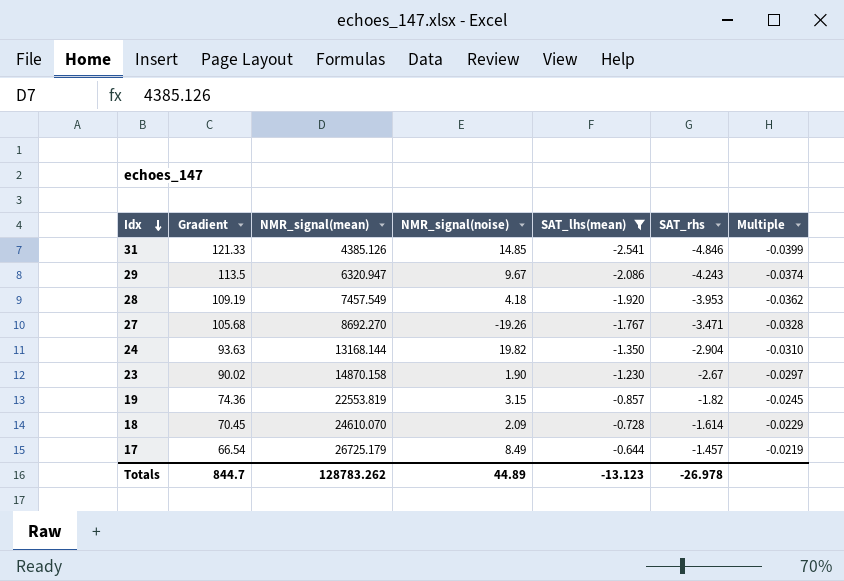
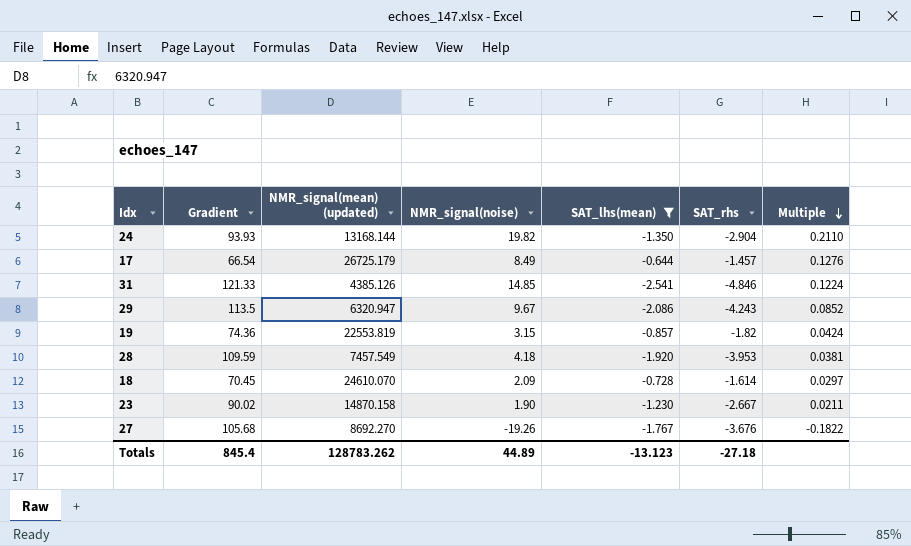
row order: Idx descending -> Multiple descending
column name: NMR_signal(mean) -> NMR_signal(mean) (updated)
column Multiple | formula: [SAT_rhs] / [Gradient] -> [NMR_signal(noise)] / [Gradient]
24 | Gradient: 93.63 -> 93.93
28 | Gradient: 109.19 -> 109.59
23 | SAT_rhs: -2.67 -> -2.667
27 | SAT_rhs: -3.471 -> -3.676
Totals | Gradient: 844.7 -> 845.4
Totals | SAT_rhs: -26.978 -> -27.18

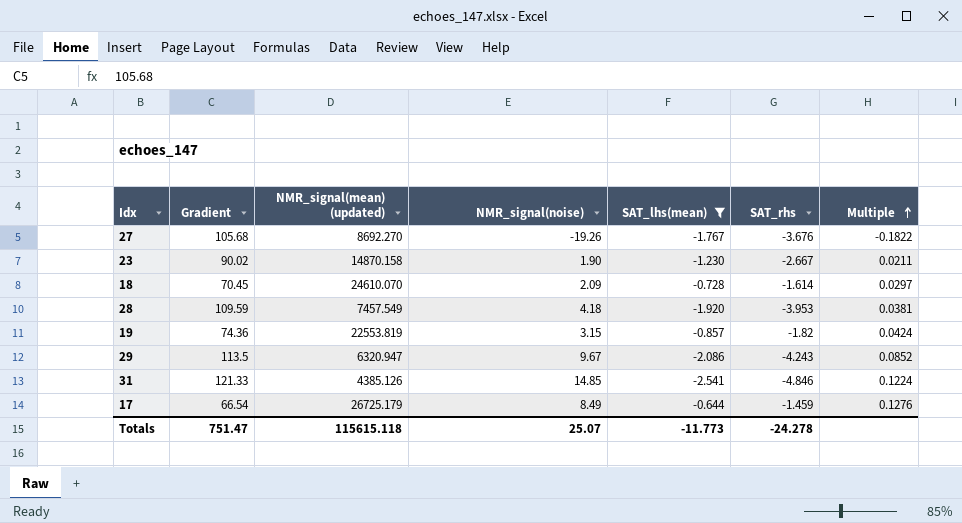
row order: Multiple descending -> Multiple ascending
row 24: 93.93 | 13168.144 | 19.82 | -1.350 | -2.904 | 0.2110 -> none
17 | SAT_rhs: -1.457 -> -1.459
Totals | Gradient: 845.4 -> 751.47
Totals | NMR_signal(mean) (updated): 128783.262 -> 115615.118
Totals | NMR_signal(noise): 44.89 -> 25.07
Totals | SAT_lhs(mean): -13.123 -> -11.773
Totals | SAT_rhs: -27.18 -> -24.278

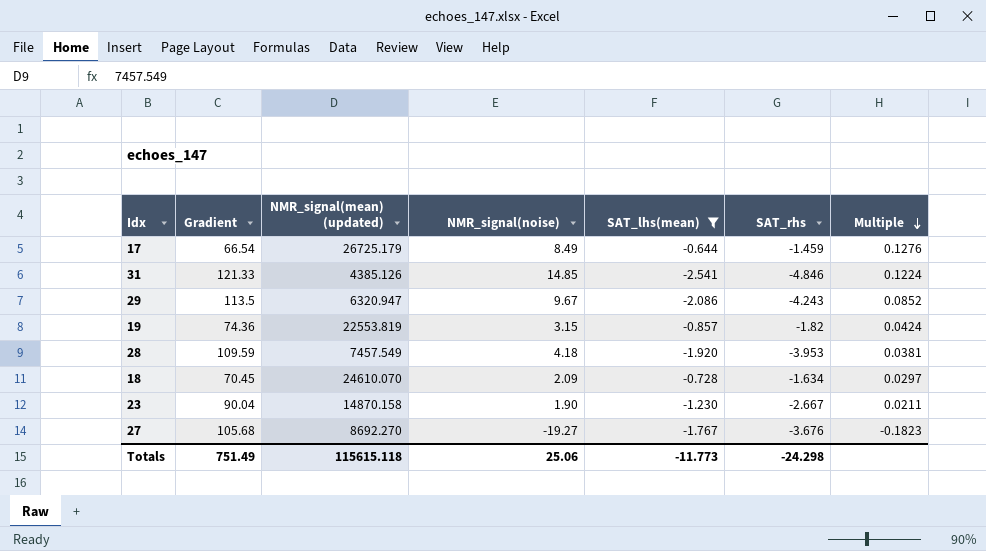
row order: Multiple ascending -> Multiple descending
18 | SAT_rhs: -1.614 -> -1.634
23 | Gradient: 90.02 -> 90.04
27 | NMR_signal(noise): -19.26 -> -19.27
27 | Multiple: -0.1822 -> -0.1823
Totals | Gradient: 751.47 -> 751.49
Totals | NMR_signal(noise): 25.07 -> 25.06
Totals | SAT_rhs: -24.278 -> -24.298

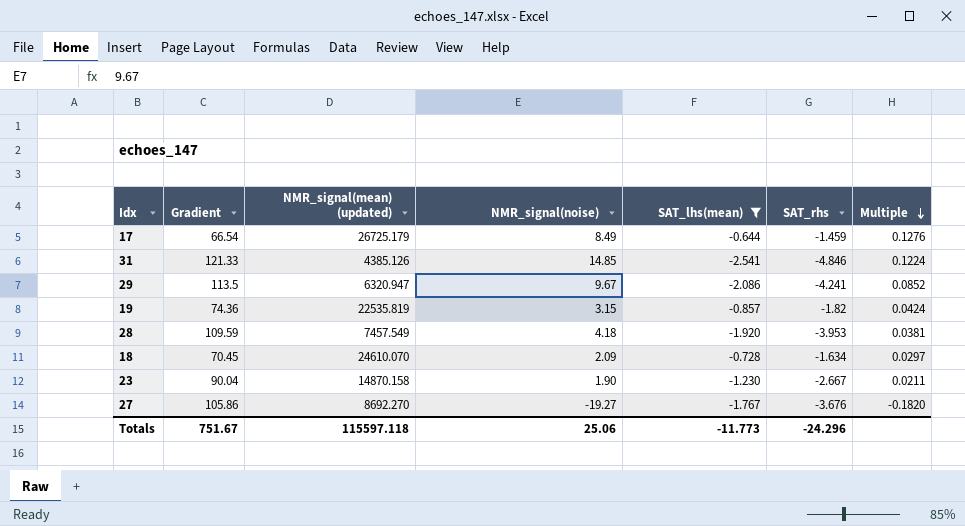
29 | SAT_rhs: -4.243 -> -4.241
19 | NMR_signal(mean) (updated): 22553.819 -> 22535.819
27 | Gradient: 105.68 -> 105.86
27 | Multiple: -0.1823 -> -0.1820
Totals | Gradient: 751.49 -> 751.67
Totals | NMR_signal(mean) (updated): 115615.118 -> 115597.118
Totals | SAT_rhs: -24.298 -> -24.296

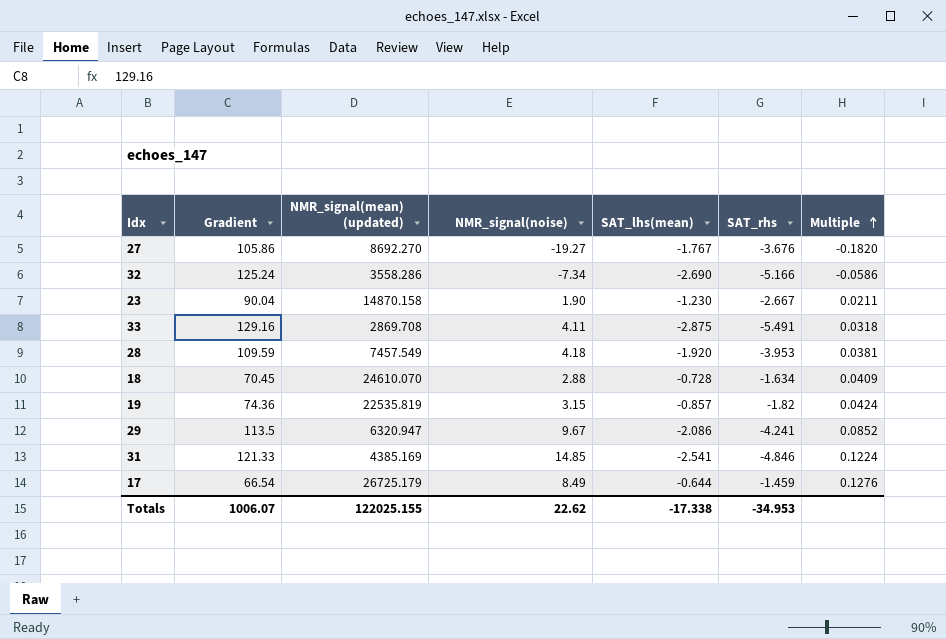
filter: SAT_lhs(mean) >= -2.541 -> none
row order: Multiple descending -> Multiple ascending
18 | NMR_signal(noise): 2.09 -> 2.88
18 | Multiple: 0.0297 -> 0.0409
31 | NMR_signal(mean) (updated): 4385.126 -> 4385.169
Totals | Gradient: 751.67 -> 1006.07
Totals | NMR_signal(mean) (updated): 115597.118 -> 122025.155
Totals | NMR_signal(noise): 25.06 -> 22.62
Totals | SAT_lhs(mean): -11.773 -> -17.338
Totals | SAT_rhs: -24.296 -> -34.953

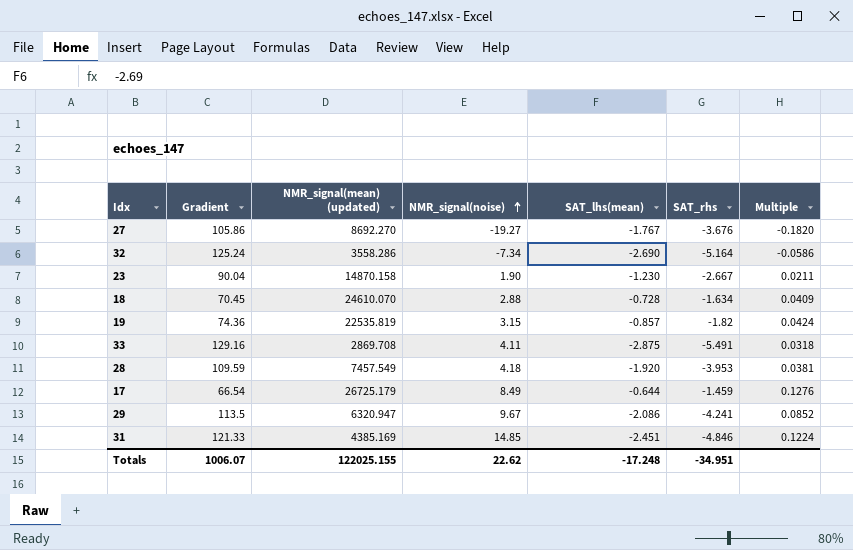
row order: Multiple ascending -> NMR_signal(noise) ascending
32 | SAT_rhs: -5.166 -> -5.164
31 | SAT_lhs(mean): -2.541 -> -2.451
Totals | SAT_lhs(mean): -17.338 -> -17.248
Totals | SAT_rhs: -34.953 -> -34.951

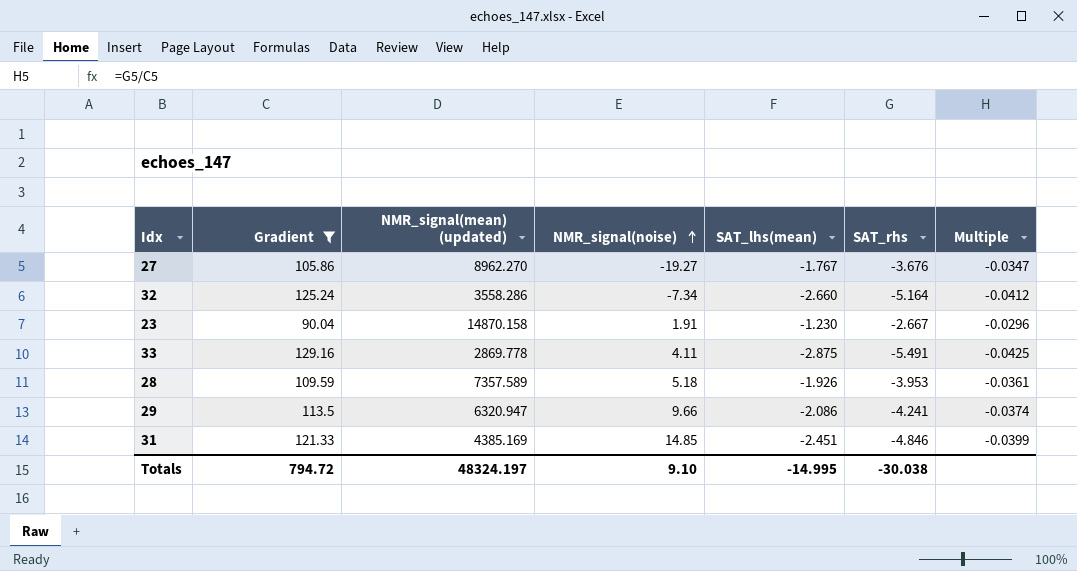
filter: none -> Gradient >= 90.04
column Multiple | formula: [NMR_signal(noise)] / [Gradient] -> [SAT_rhs] / [Gradient]
27 | NMR_signal(mean) (updated): 8692.270 -> 8962.270
32 | SAT_lhs(mean): -2.690 -> -2.660
23 | NMR_signal(noise): 1.90 -> 1.91
33 | NMR_signal(mean) (updated): 2869.708 -> 2869.778
28 | NMR_signal(mean) (updated): 7457.549 -> 7357.589
28 | NMR_signal(noise): 4.18 -> 5.18
28 | SAT_lhs(mean): -1.920 -> -1.926
29 | NMR_signal(noise): 9.67 -> 9.66
Totals | Gradient: 1006.07 -> 794.72
Totals | NMR_signal(mean) (updated): 122025.155 -> 48324.197
Totals | NMR_signal(noise): 22.62 -> 9.10
Totals | SAT_lhs(mean): -17.248 -> -14.995
Totals | SAT_rhs: -34.951 -> -30.038

